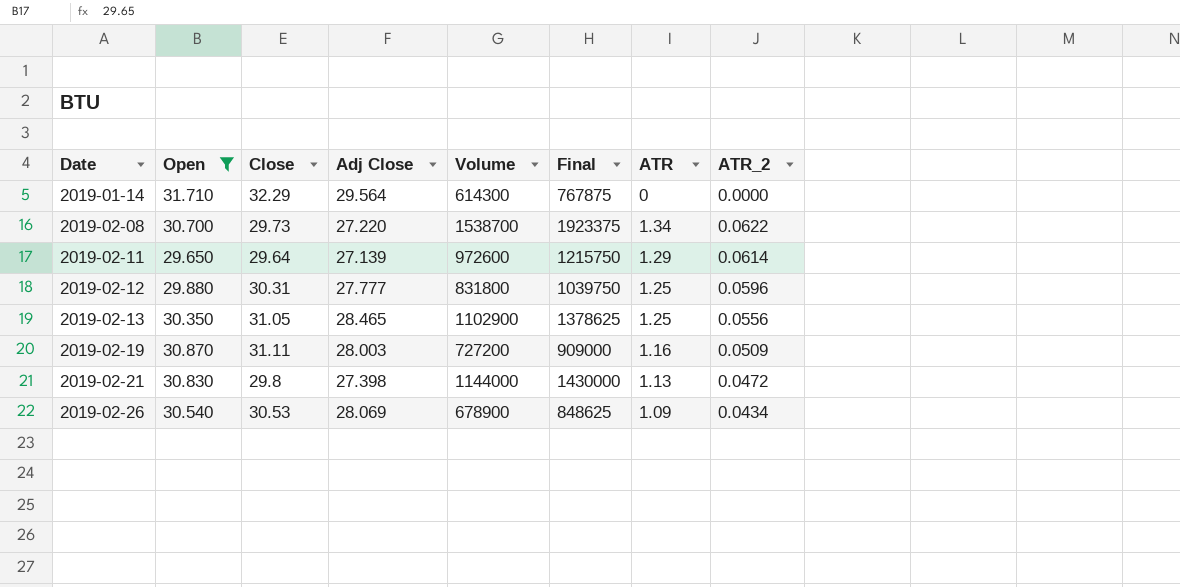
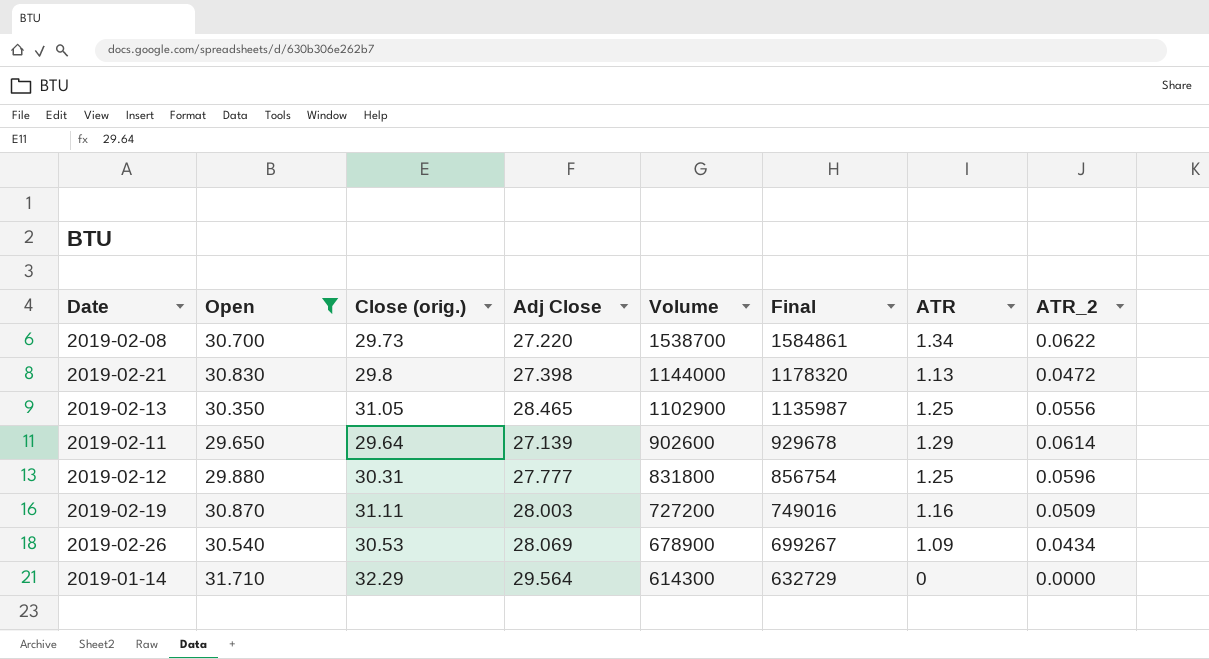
row order: Date ascending -> Volume descending
column name: Close -> Close (orig.)
column Final | formula: [Volume] * 1.25 -> [Volume] * 1.03
2019-02-11 | Volume: 972600 -> 902600

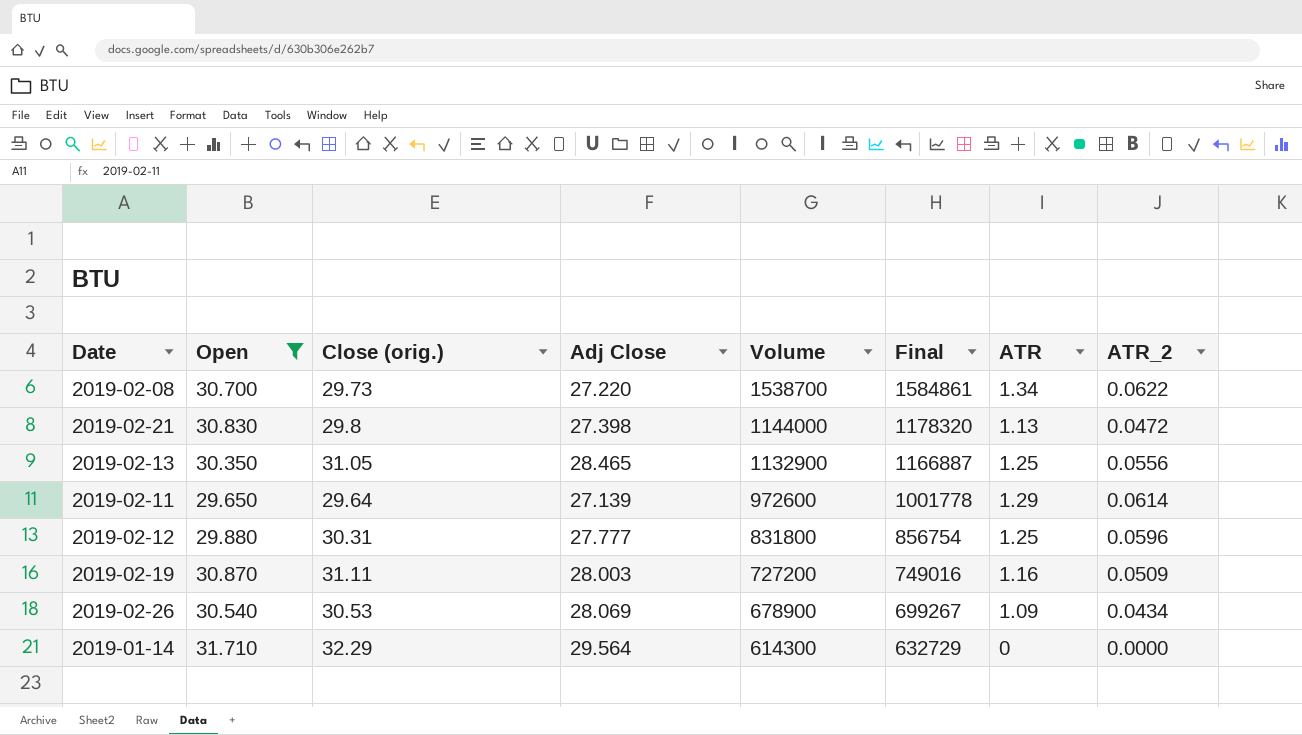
2019-02-13 | Volume: 1102900 -> 1132900
2019-02-13 | Final: 1135987 -> 1166887
2019-02-11 | Volume: 902600 -> 972600
2019-02-11 | Final: 929678 -> 1001778

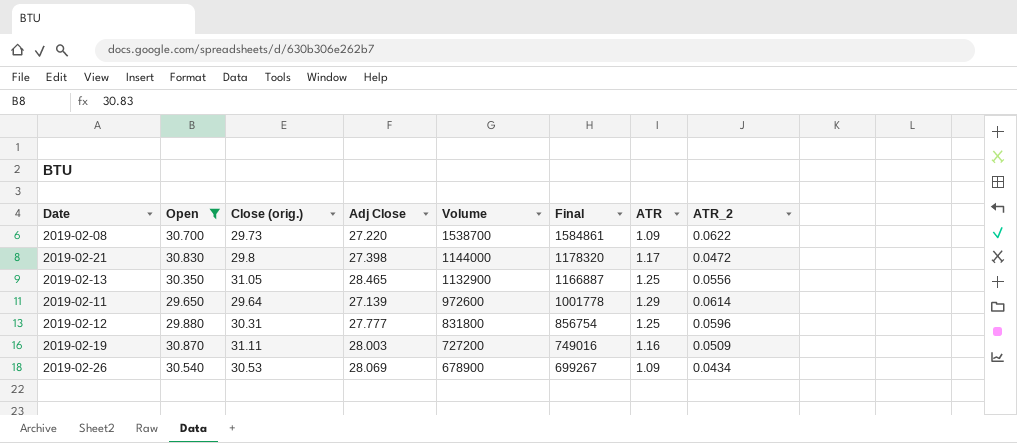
row 2019-01-14: 31.710 | 32.29 | 29.564 | 614300 | 632729 | 0 | 0.0000 -> none
2019-02-08 | ATR: 1.34 -> 1.09
2019-02-21 | ATR: 1.13 -> 1.17

